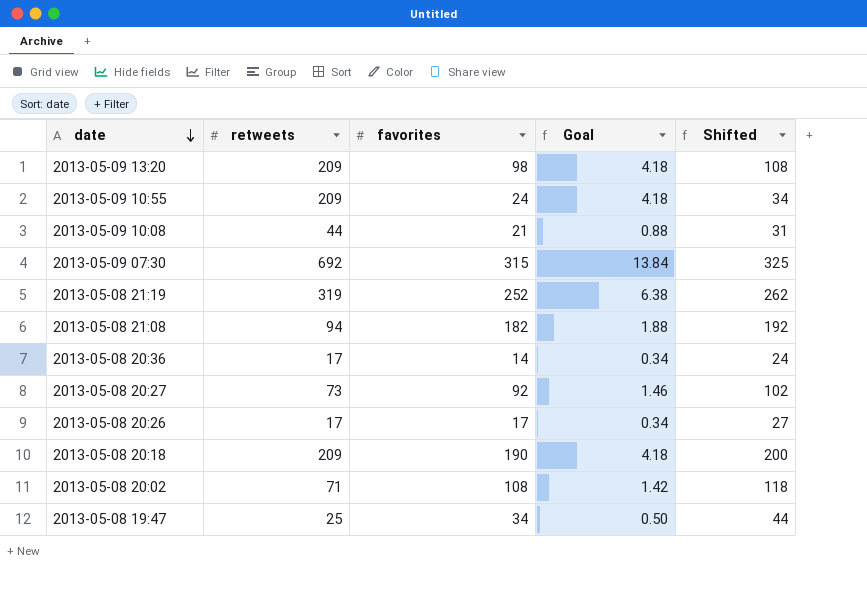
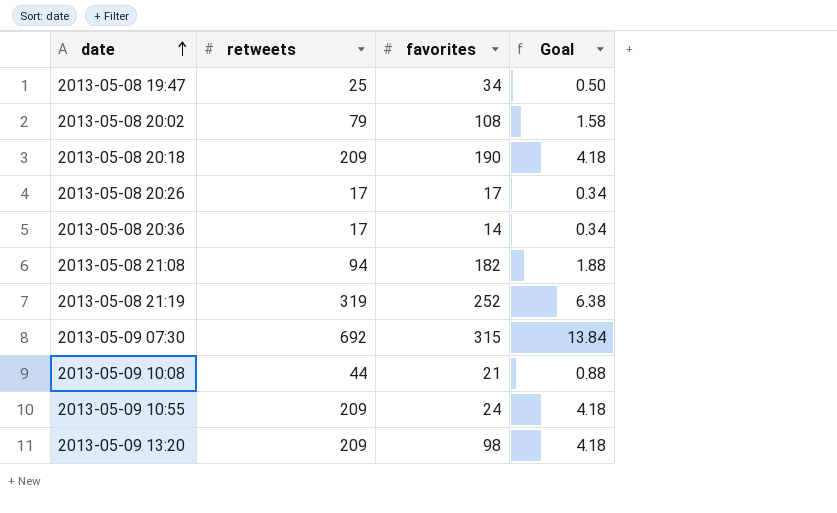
row order: date descending -> date ascending
column Shifted | formula: [favorites] + 10 -> none
row 2013-05-08 20:27: 73 | 92 | 1.46 | 102 -> none
2013-05-08 20:02 | retweets: 71 -> 79
2013-05-08 20:02 | Goal: 1.42 -> 1.58

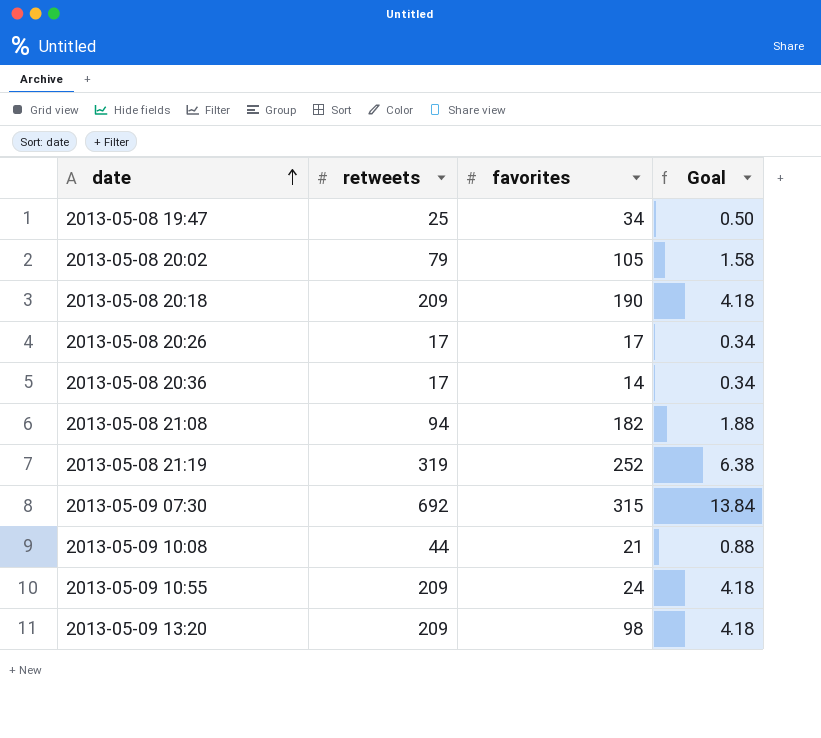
2013-05-08 20:02 | favorites: 108 -> 105

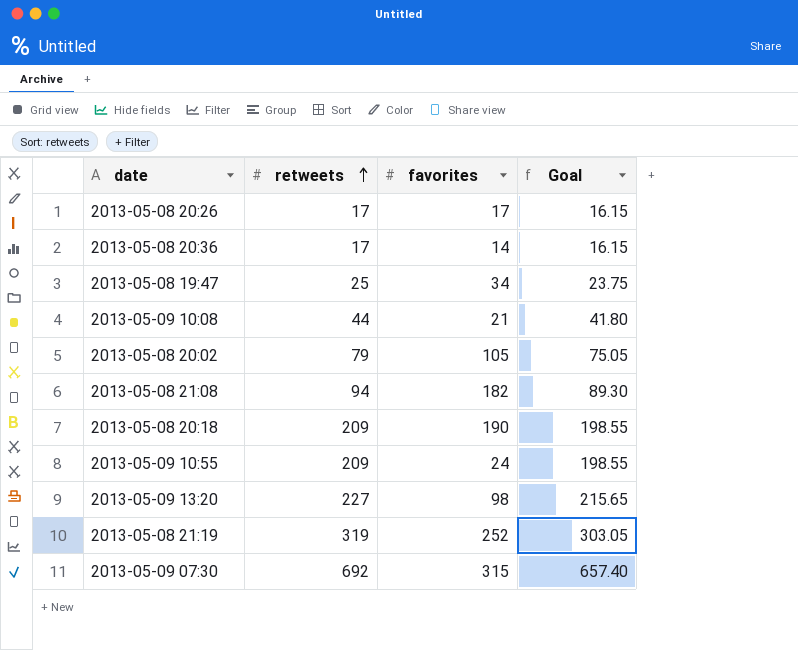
row order: date ascending -> retweets ascending
column Goal | formula: [retweets] * 0.02 -> [retweets] * 0.95
2013-05-09 13:20 | retweets: 209 -> 227

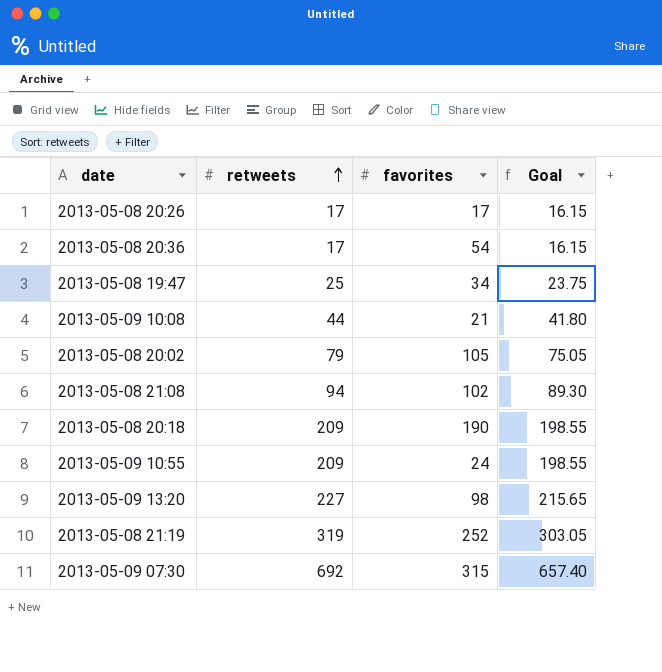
2013-05-08 20:36 | favorites: 14 -> 54
2013-05-08 21:08 | favorites: 182 -> 102

